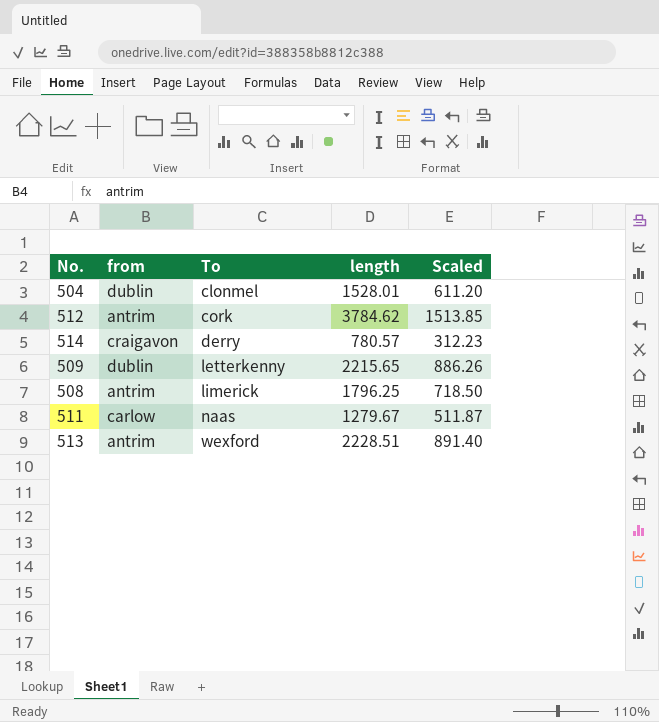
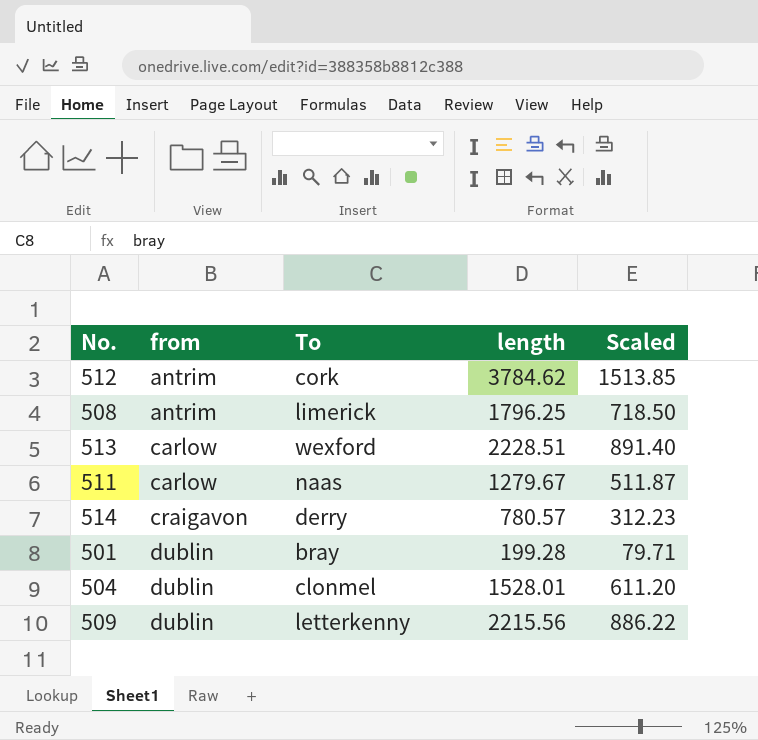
row order: To ascending -> from ascending
513 | from: antrim -> carlow
row 501: none -> dublin | bray | 199.28 | 79.71
509 | length: 2215.65 -> 2215.56
509 | Scaled: 886.26 -> 886.22

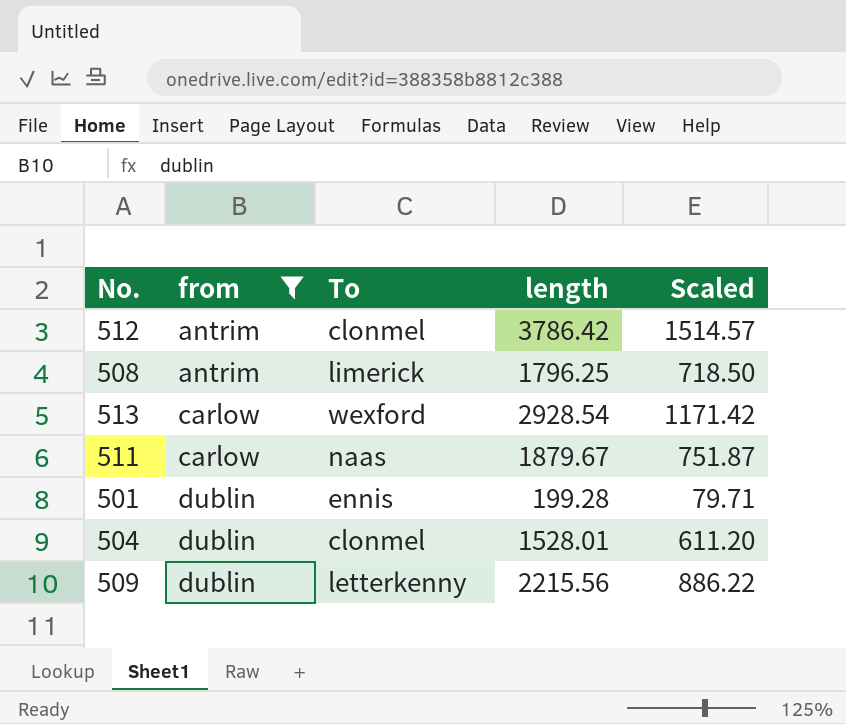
filter: none -> from != craigavon
512 | To: cork -> clonmel
512 | length: 3784.62 -> 3786.42
512 | Scaled: 1513.85 -> 1514.57
513 | length: 2228.51 -> 2928.54
513 | Scaled: 891.40 -> 1171.42
511 | length: 1279.67 -> 1879.67
511 | Scaled: 511.87 -> 751.87
501 | To: bray -> ennis

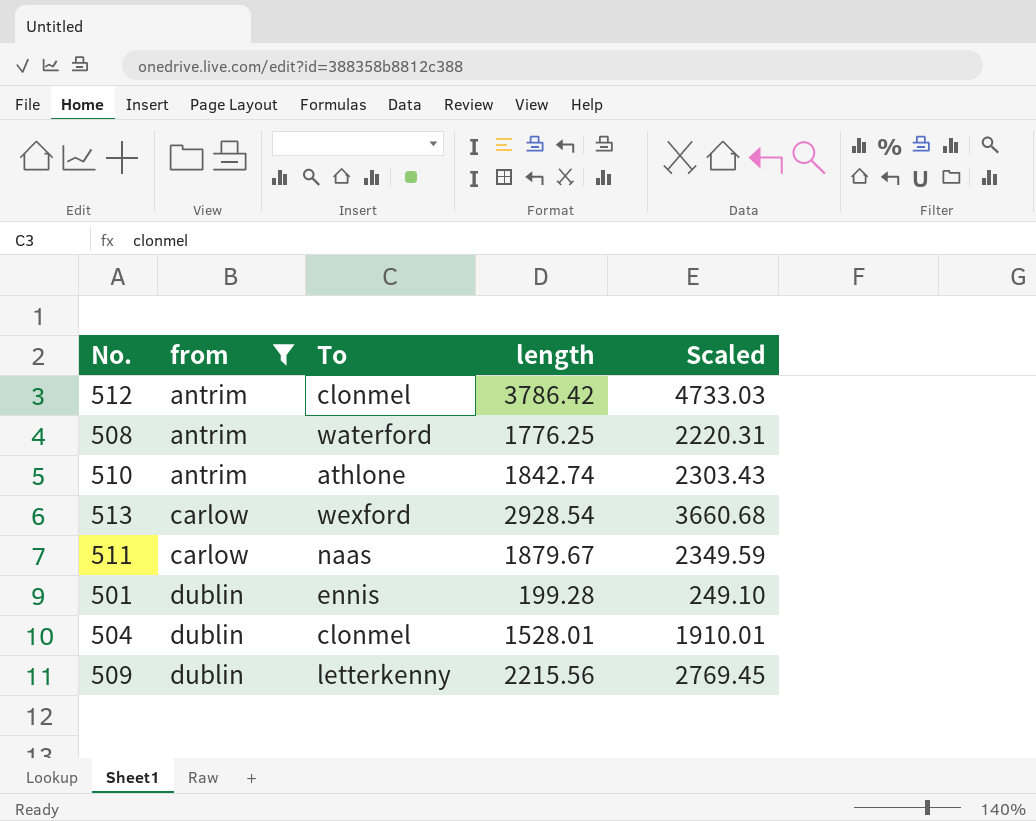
column Scaled | formula: [length] * 0.4 -> [length] * 1.25
508 | To: limerick -> waterford
508 | length: 1796.25 -> 1776.25
row 510: none -> antrim | athlone | 1842.74 | 2303.43

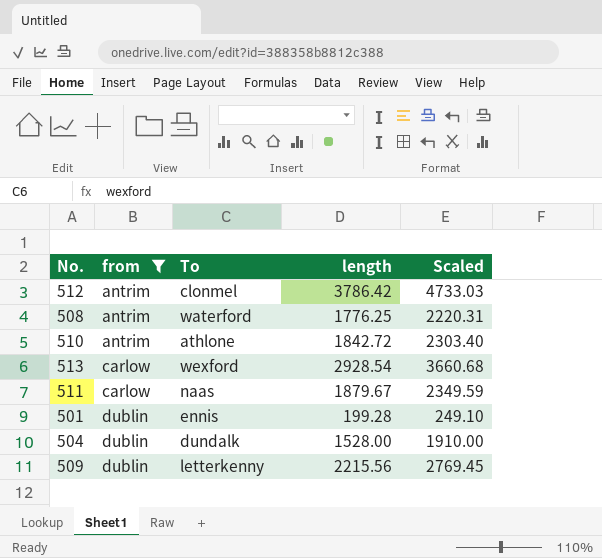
510 | length: 1842.74 -> 1842.72
510 | Scaled: 2303.43 -> 2303.40
504 | To: clonmel -> dundalk
504 | length: 1528.01 -> 1528.00
504 | Scaled: 1910.01 -> 1910.00

